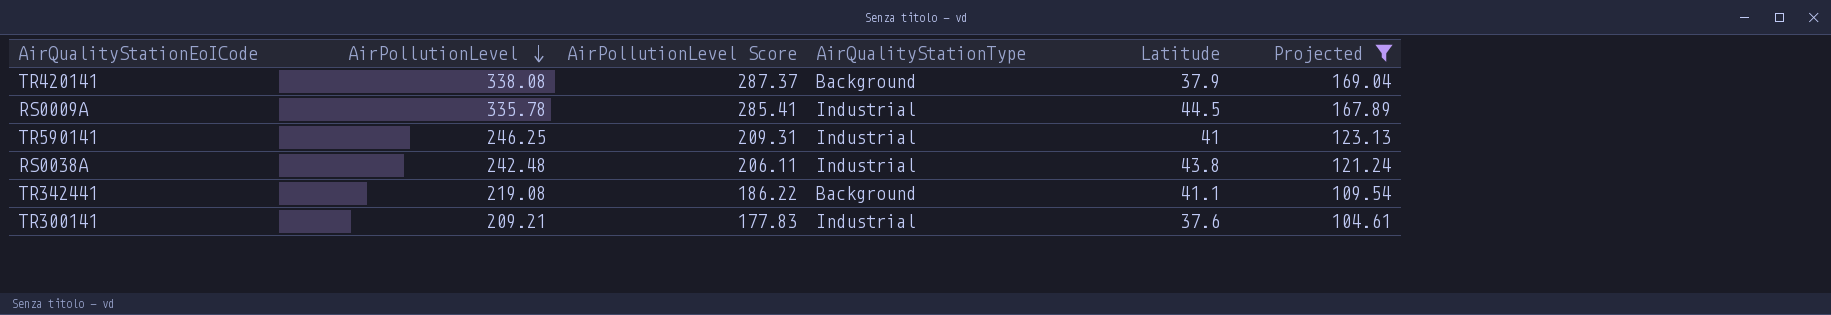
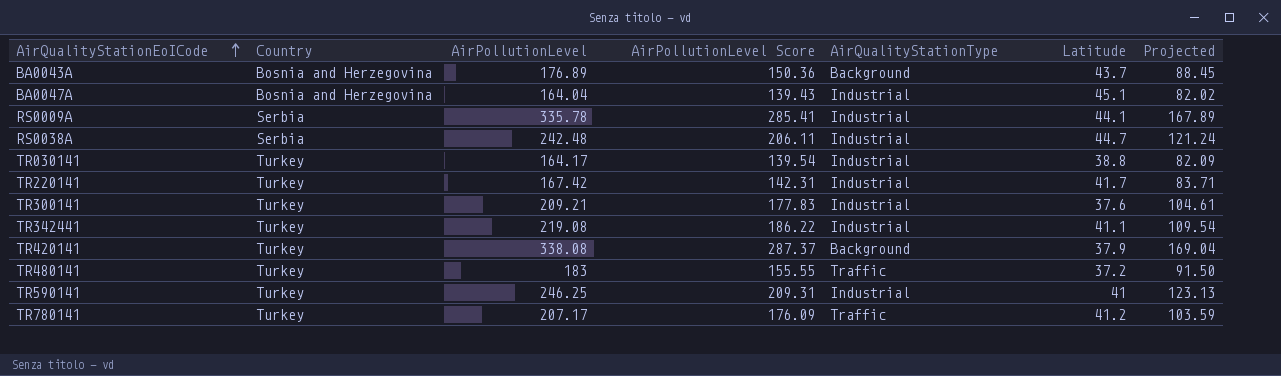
filter: Projected >= 104.61 -> none
row order: AirPollutionLevel descending -> AirQualityStationEoICode ascending
column Country | position: none -> 2
RS0009A | Latitude: 44.5 -> 44.1
RS0038A | Latitude: 43.8 -> 44.7
TR342441 | AirQualityStationType: Background -> Industrial

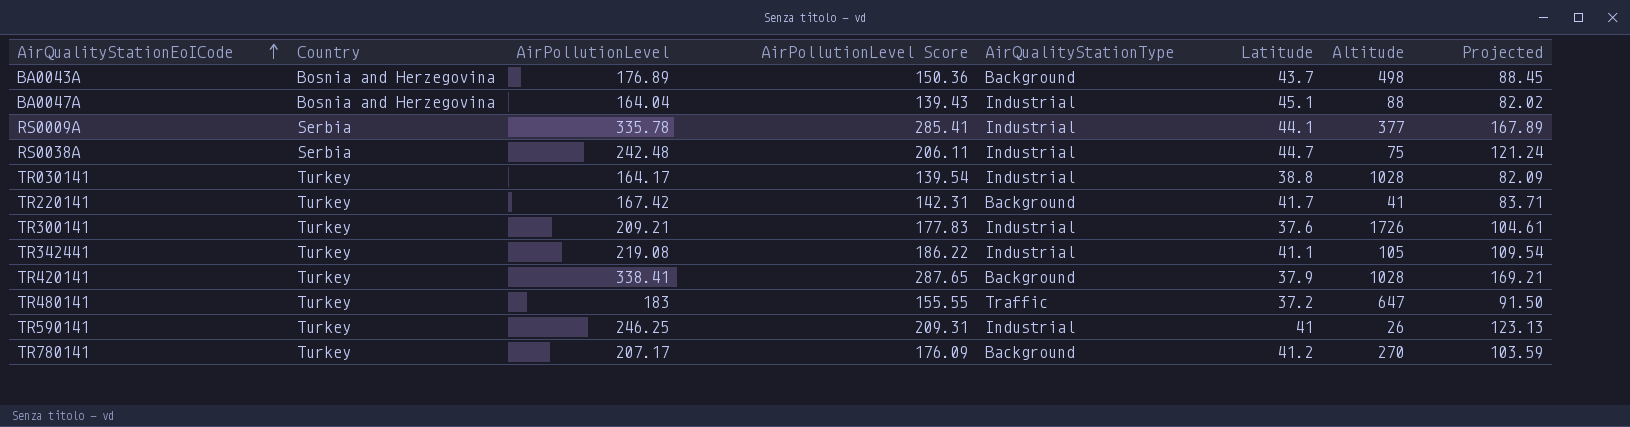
column Altitude | position: none -> 7
TR220141 | AirQualityStationType: Industrial -> Background
TR420141 | AirPollutionLevel: 338.08 -> 338.41
TR420141 | AirPollutionLevel Score: 287.37 -> 287.65
TR420141 | Projected: 169.04 -> 169.21
TR780141 | AirQualityStationType: Traffic -> Background

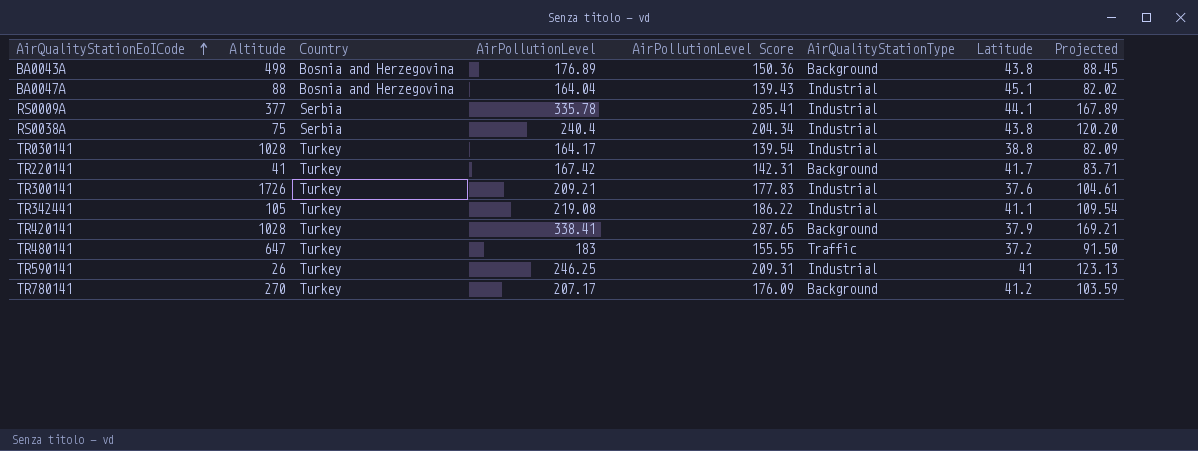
column Altitude | position: 7 -> 2
BA0043A | Latitude: 43.7 -> 43.8
RS0038A | AirPollutionLevel: 242.48 -> 240.4
RS0038A | AirPollutionLevel Score: 206.11 -> 204.34
RS0038A | Latitude: 44.7 -> 43.8
RS0038A | Projected: 121.24 -> 120.20

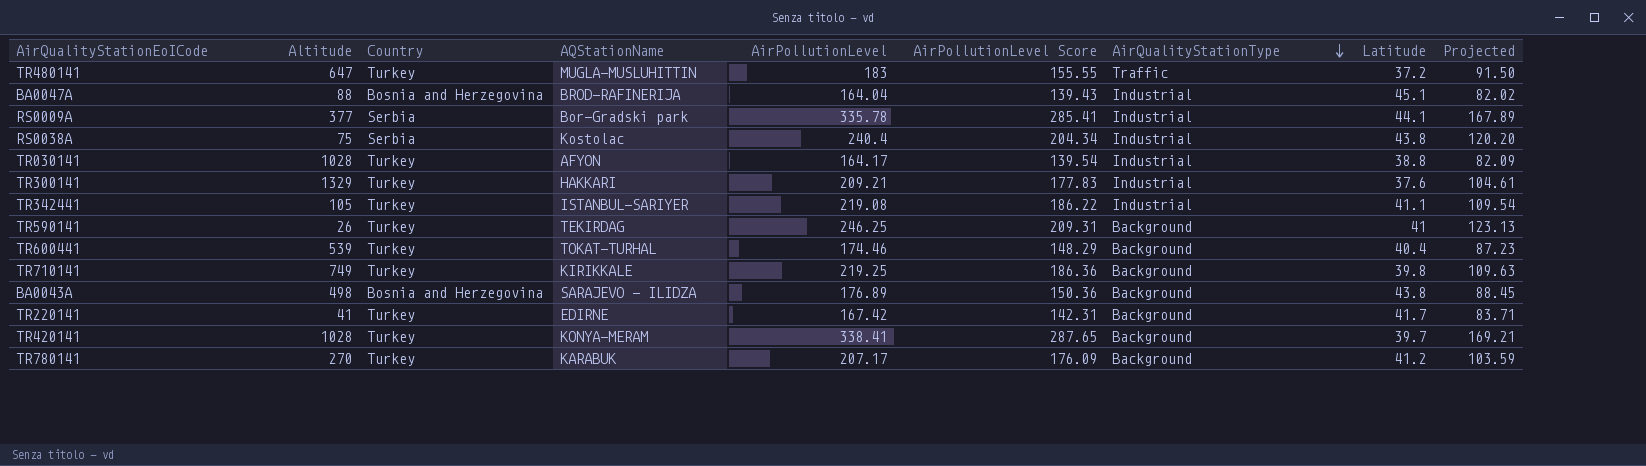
row order: AirQualityStationEoICode ascending -> AirQualityStationType descending
column AQStationName | position: none -> 4
TR300141 | Altitude: 1726 -> 1329
TR590141 | AirQualityStationType: Industrial -> Background
row TR600441: none -> 539 | Turkey | TOKAT-TURHAL | 174.46 | 148.29 | Background | 40.4 | 87.23
row TR710141: none -> 749 | Turkey | KIRIKKALE | 219.25 | 186.36 | Background | 39.8 | 109.63
TR420141 | Latitude: 37.9 -> 39.7

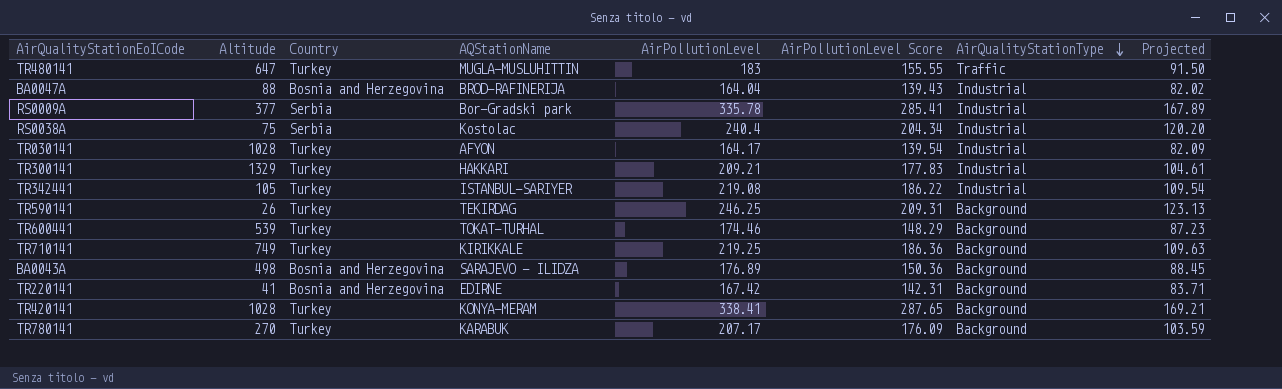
column Latitude | position: 8 -> none
TR220141 | Country: Turkey -> Bosnia and Herzegovina

